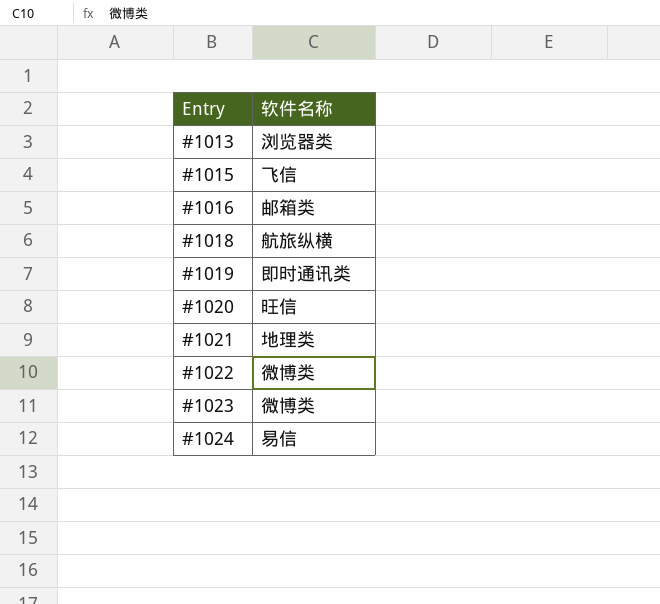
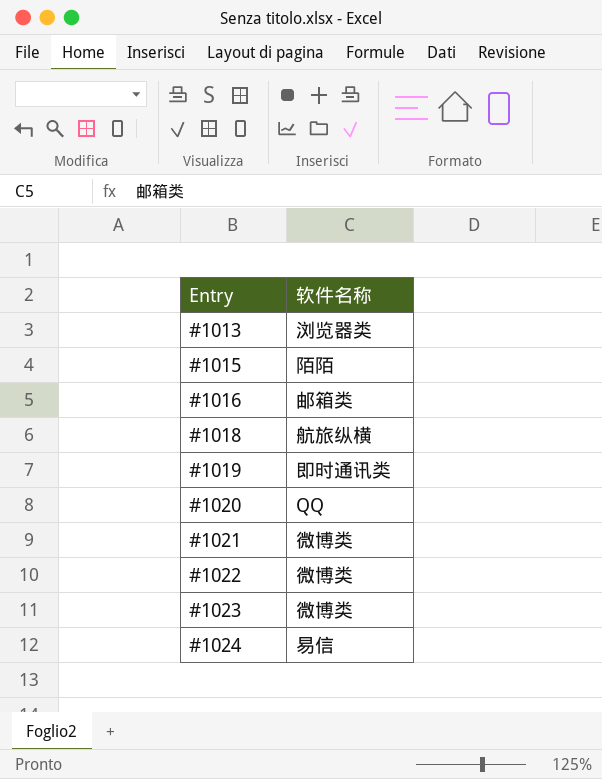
#1015 | 软件名称: 飞信 -> 陌陌
#1020 | 软件名称: 旺信 -> QQ
#1021 | 软件名称: 地理类 -> 微博类

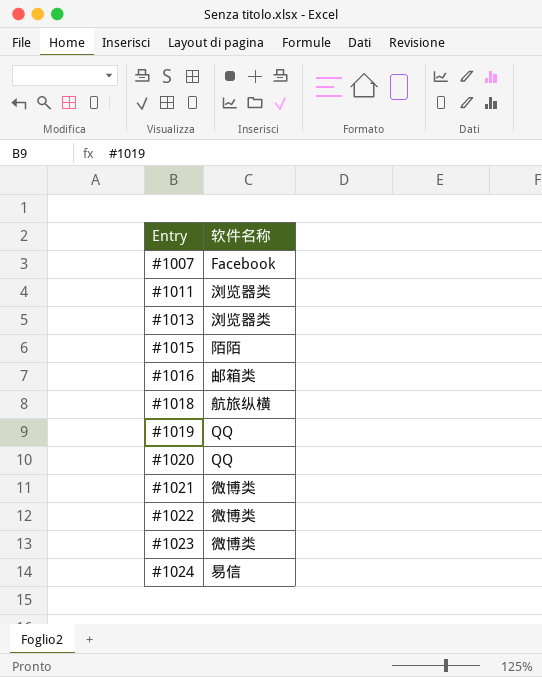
row #1007: none -> Facebook
row #1011: none -> 浏览器类
#1019 | 软件名称: 即时通讯类 -> QQ

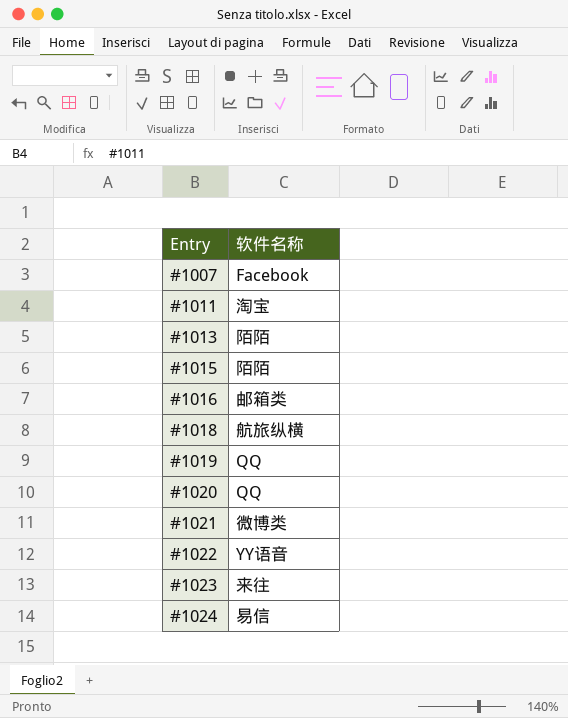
#1011 | 软件名称: 浏览器类 -> 淘宝
#1013 | 软件名称: 浏览器类 -> 陌陌
#1022 | 软件名称: 微博类 -> YY语音
#1023 | 软件名称: 微博类 -> 来往

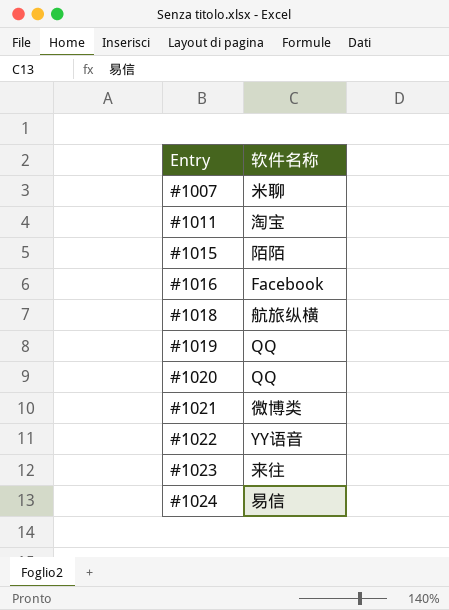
row #1013: 陌陌 -> none
#1007 | 软件名称: Facebook -> 米聊
#1016 | 软件名称: 邮箱类 -> Facebook

